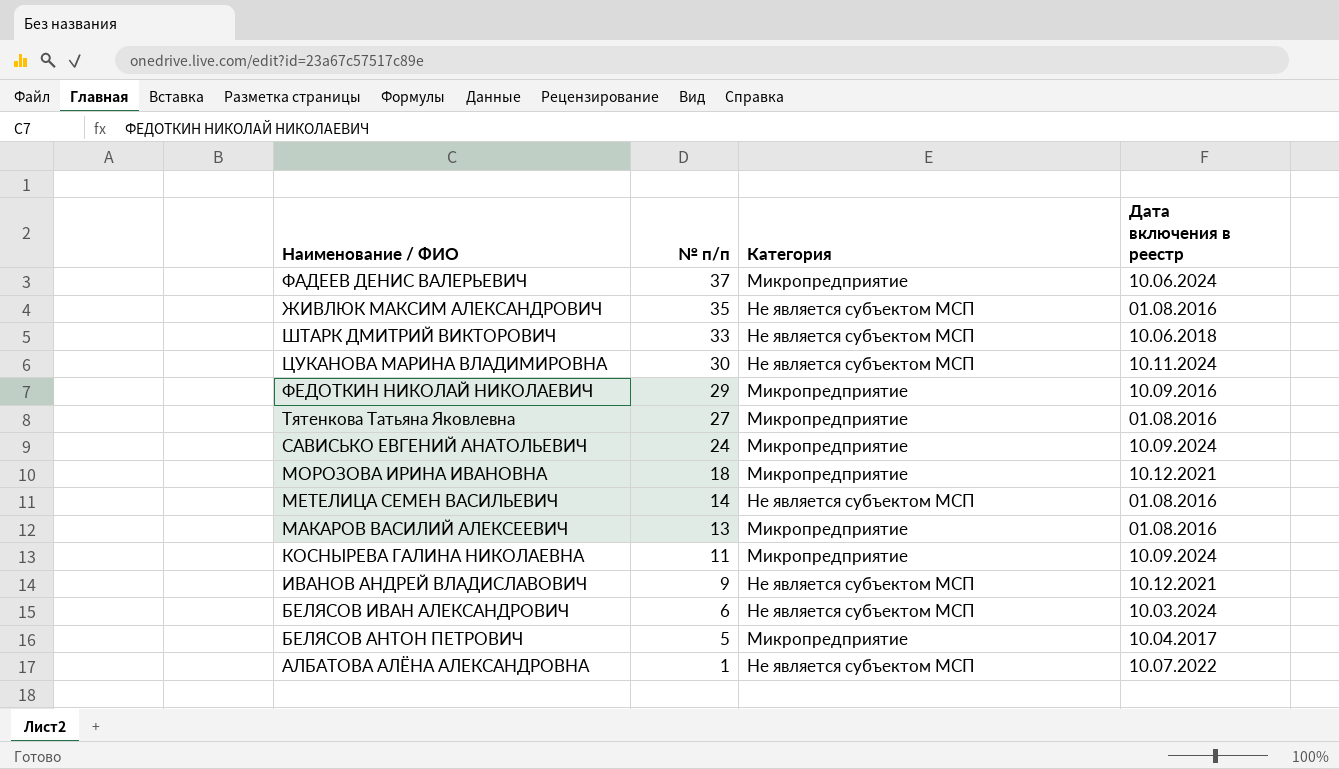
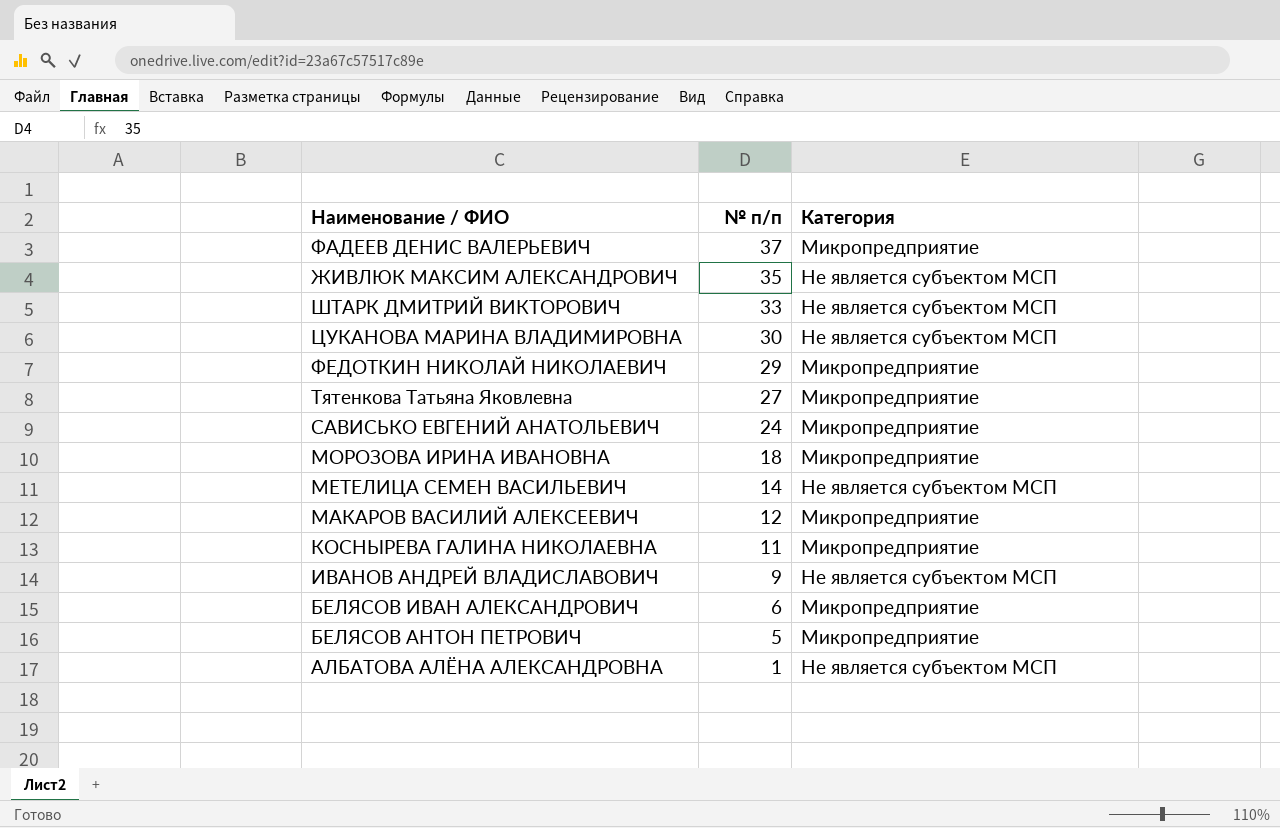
column Дата включения в реестр | position: 4 -> none
МАКАРОВ ВАСИЛИЙ АЛЕКСЕЕВИЧ | № п/п: 13 -> 12
БЕЛЯСОВ ИВАН АЛЕКСАНДРОВИЧ | Категория: Не является субъектом МСП -> Микропредприятие

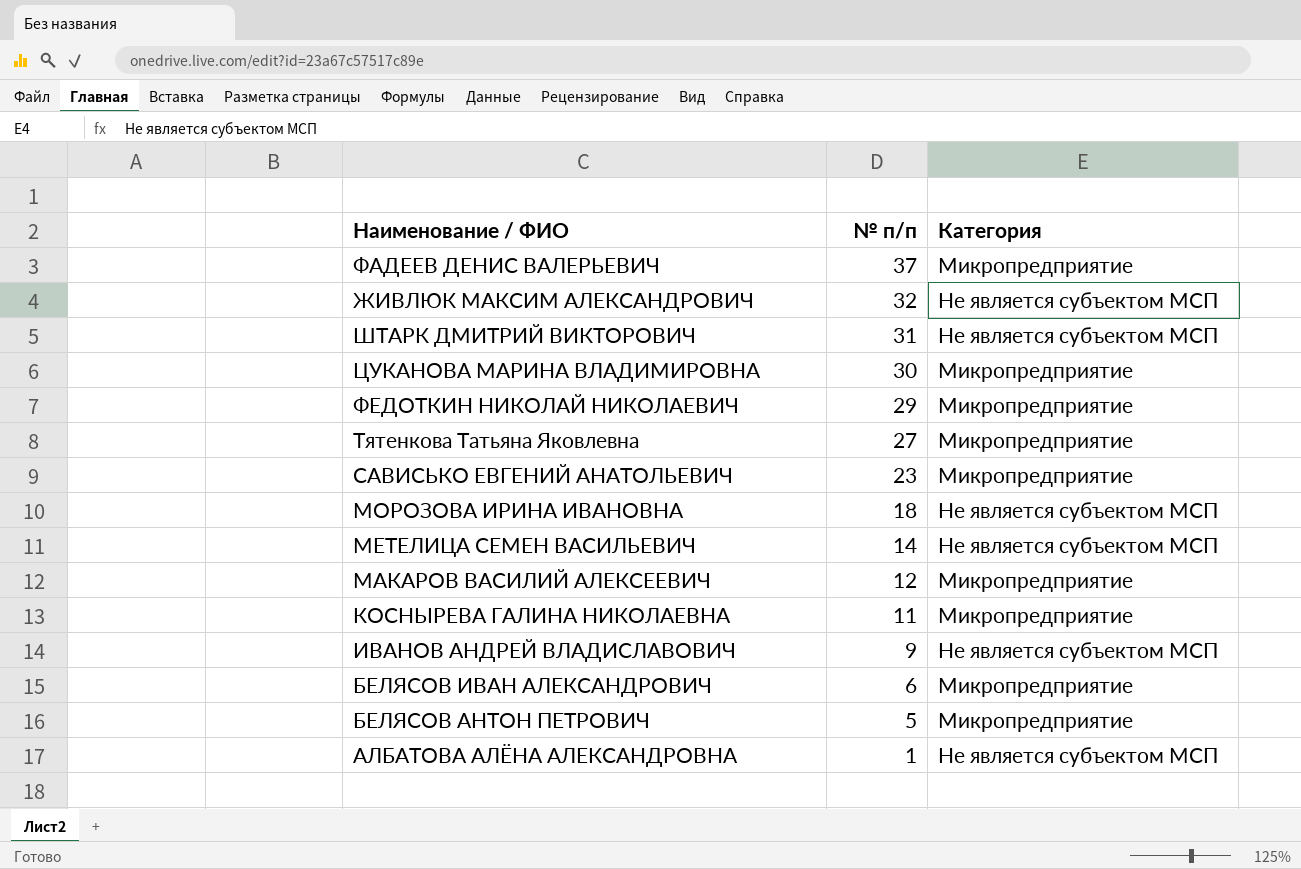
ЖИВЛЮК МАКСИМ АЛЕКСАНДРОВИЧ | № п/п: 35 -> 32
ШТАРК ДМИТРИЙ ВИКТОРОВИЧ | № п/п: 33 -> 31
ЦУКАНОВА МАРИНА ВЛАДИМИРОВНА | Категория: Не является субъектом МСП -> Микропредприятие
САВИСЬКО ЕВГЕНИЙ АНАТОЛЬЕВИЧ | № п/п: 24 -> 23
МОРОЗОВА ИРИНА ИВАНОВНА | Категория: Микропредприятие -> Не является субъектом МСП

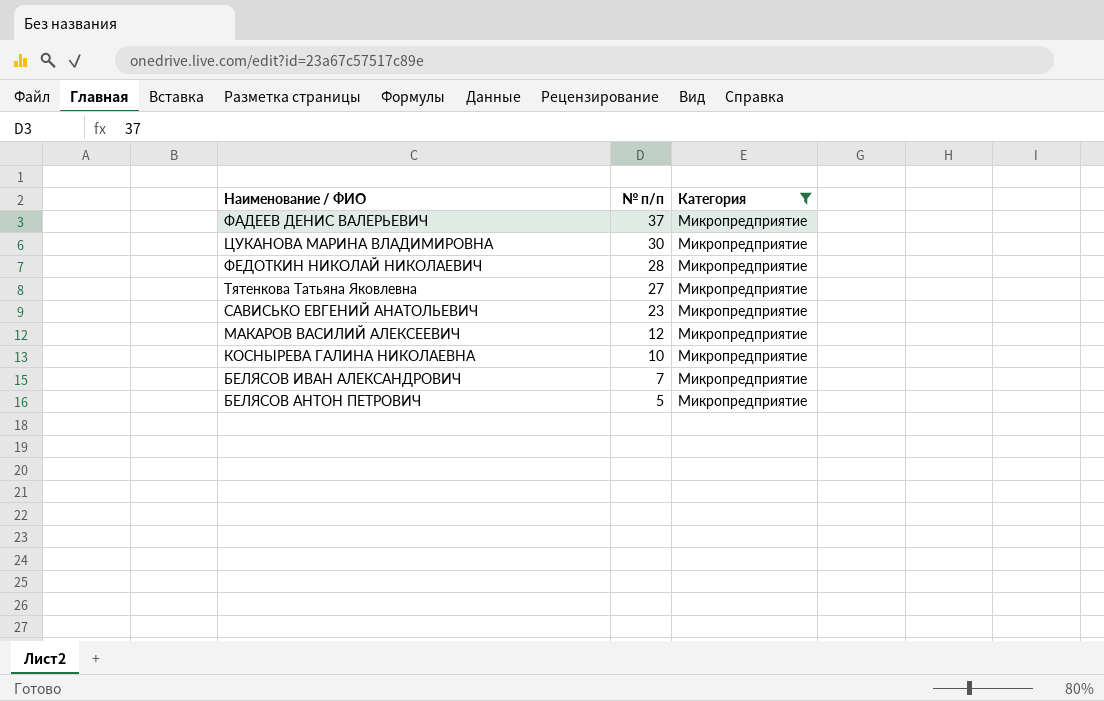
filter: none -> Категория = Микропредприятие
ФЕДОТКИН НИКОЛАЙ НИКОЛАЕВИЧ | № п/п: 29 -> 28
КОСНЫРЕВА ГАЛИНА НИКОЛАЕВНА | № п/п: 11 -> 10
БЕЛЯСОВ ИВАН АЛЕКСАНДРОВИЧ | № п/п: 6 -> 7

